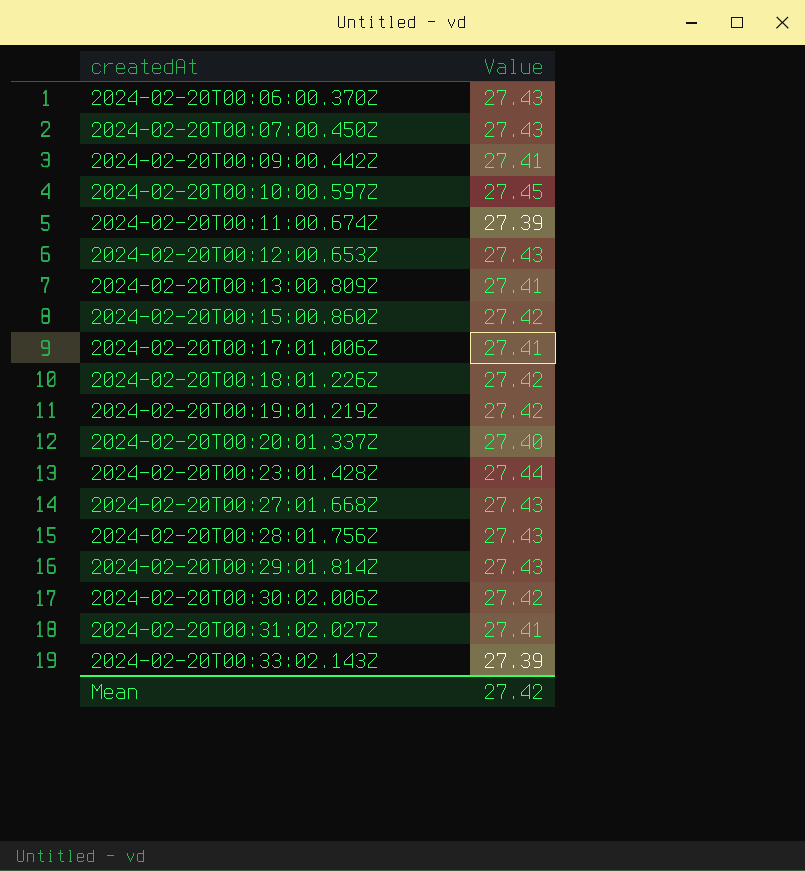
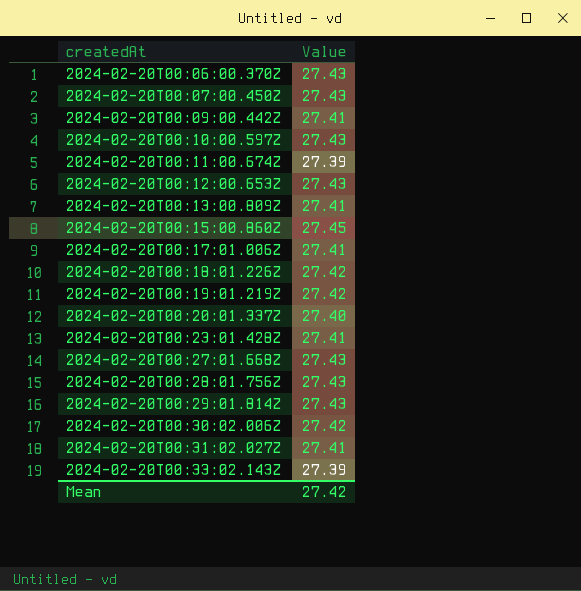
2024-02-20T00:10:00.597Z | Value: 27.45 -> 27.43
2024-02-20T00:15:00.860Z | Value: 27.42 -> 27.45
2024-02-20T00:23:01.428Z | Value: 27.44 -> 27.41

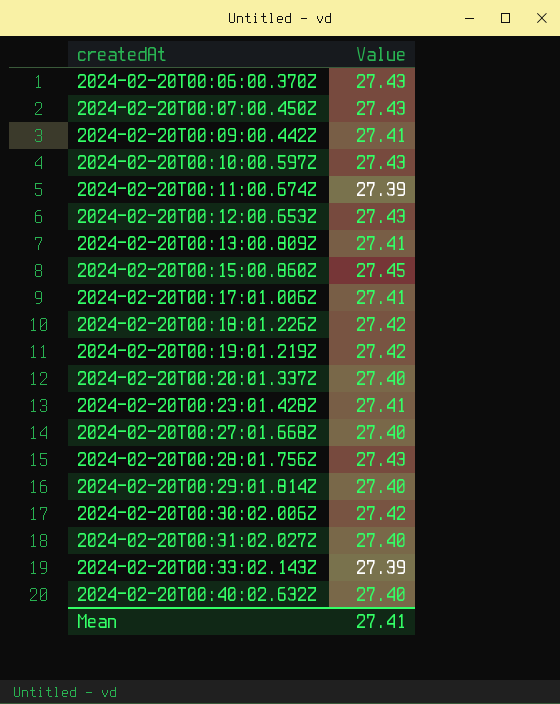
2024-02-20T00:27:01.668Z | Value: 27.43 -> 27.40
2024-02-20T00:29:01.814Z | Value: 27.43 -> 27.40
2024-02-20T00:31:02.027Z | Value: 27.41 -> 27.40
row 2024-02-20T00:40:02.632Z: none -> 27.40
Mean | Value: 27.42 -> 27.41

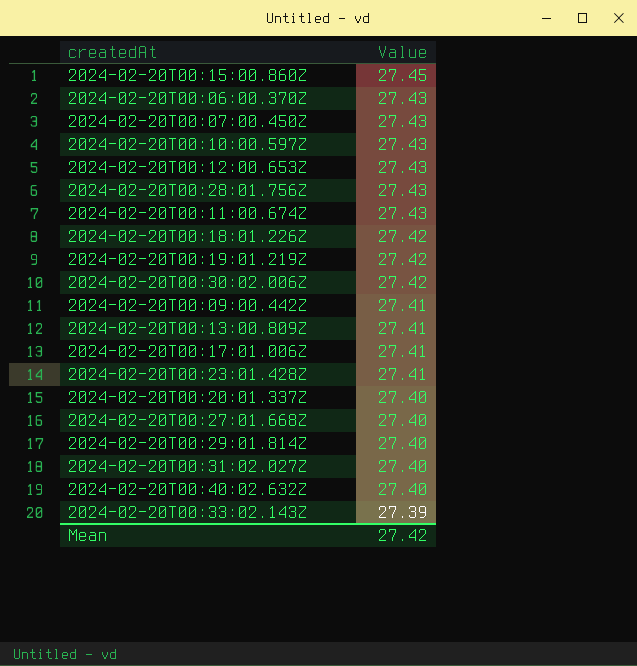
row order: createdAt ascending -> Value descending
2024-02-20T00:11:00.674Z | Value: 27.39 -> 27.43
Mean | Value: 27.41 -> 27.42

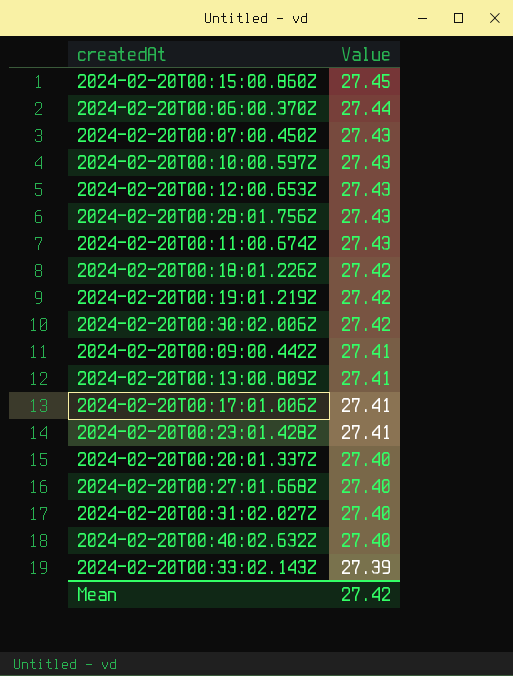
row 2024-02-20T00:29:01.814Z: 27.40 -> none
2024-02-20T00:06:00.370Z | Value: 27.43 -> 27.44

